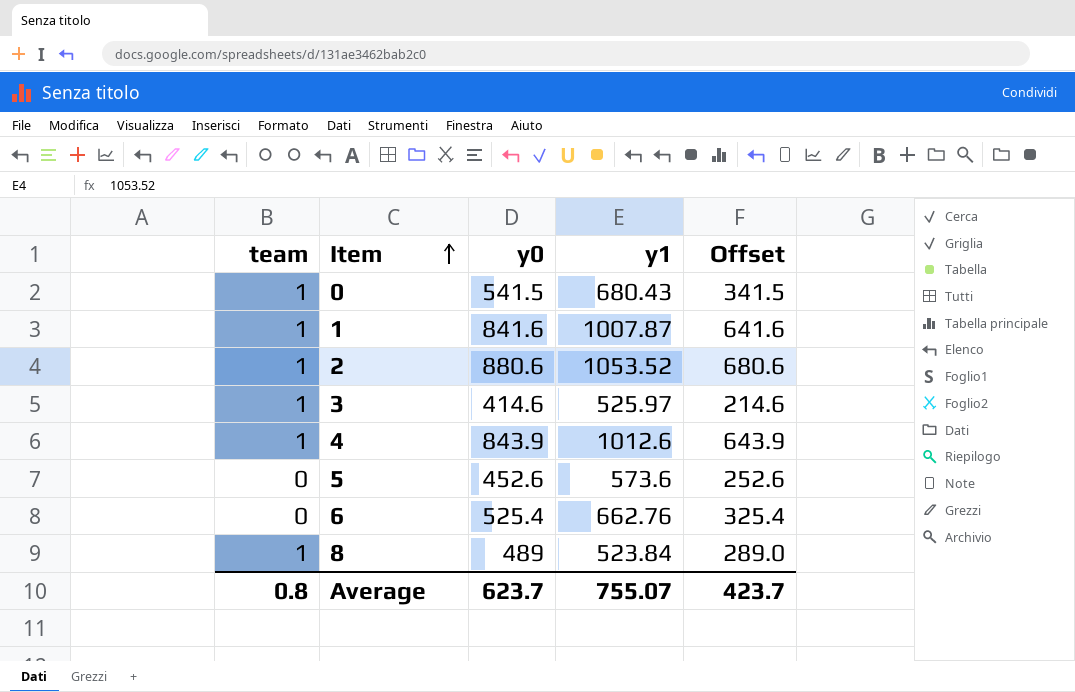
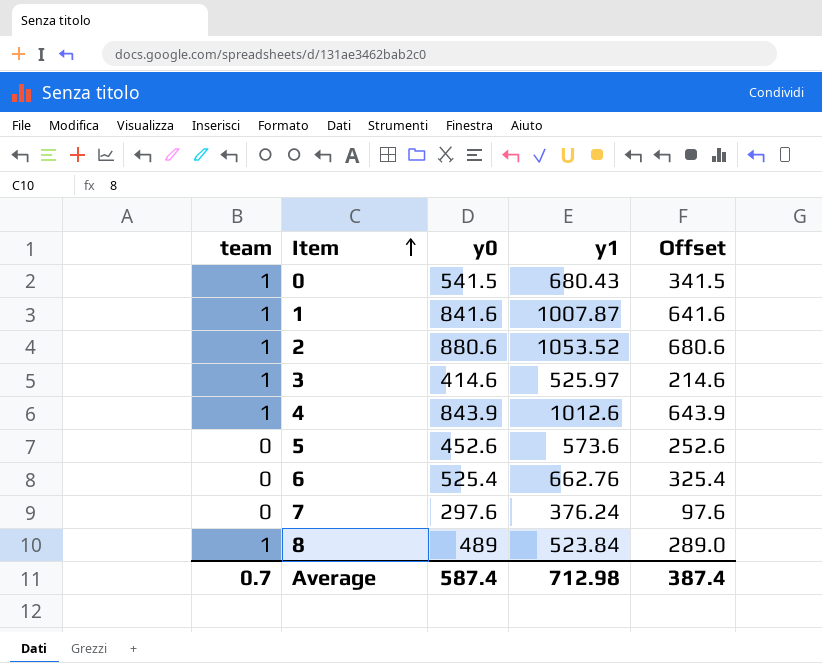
row 7: none -> 0 | 297.6 | 376.24 | 97.6
Average | team: 0.8 -> 0.7
Average | y0: 623.7 -> 587.4
Average | y1: 755.07 -> 712.98
Average | Offset: 423.7 -> 387.4

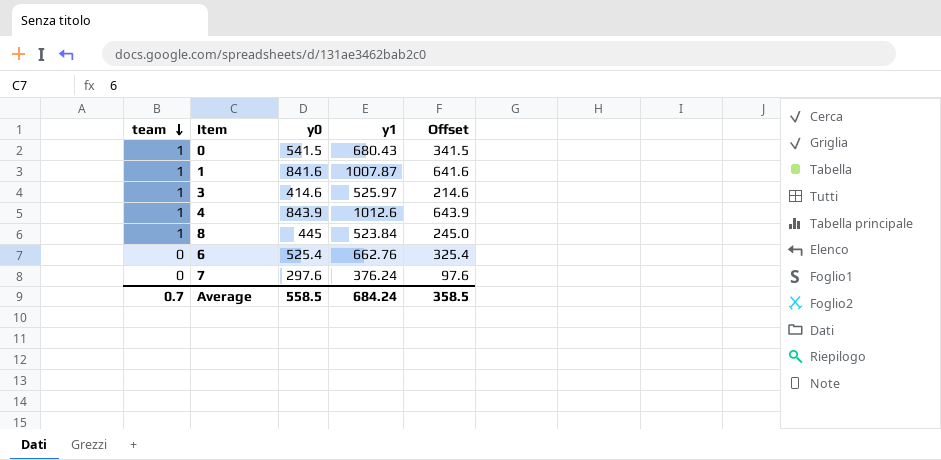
row order: Item ascending -> team descending
row 2: 1 | 880.6 | 1053.52 | 680.6 -> none
row 5: 0 | 452.6 | 573.6 | 252.6 -> none
8 | y0: 489 -> 445
8 | Offset: 289.0 -> 245.0
Average | y0: 587.4 -> 558.5
Average | y1: 712.98 -> 684.24
Average | Offset: 387.4 -> 358.5

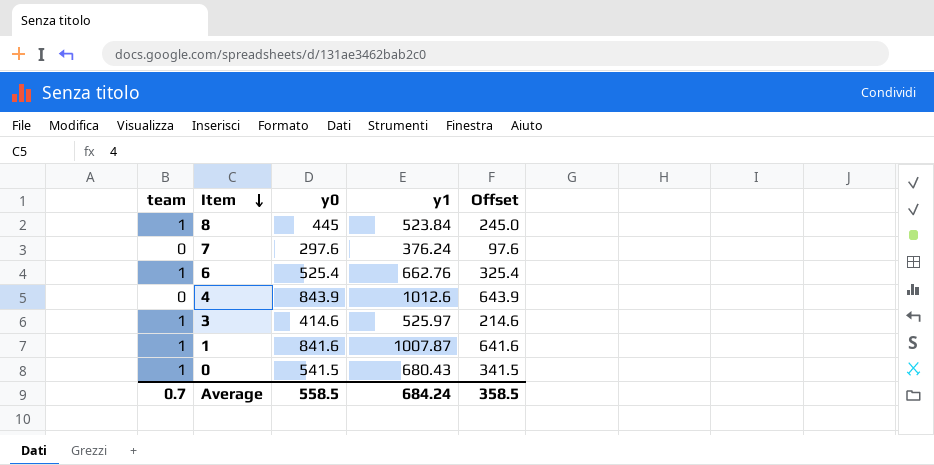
row order: team descending -> Item descending
6 | team: 0 -> 1
4 | team: 1 -> 0

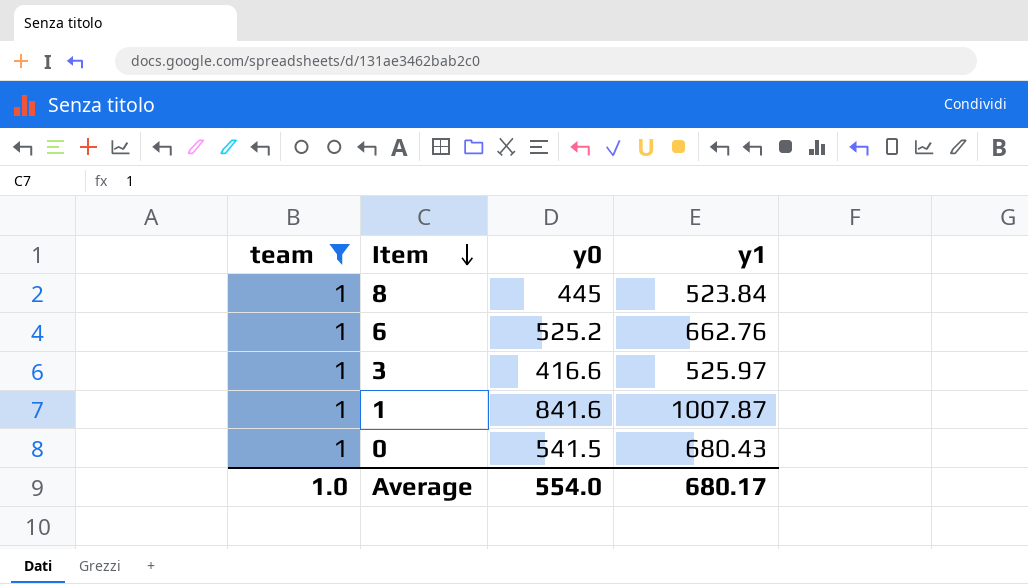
filter: none -> team = 1
column Offset | formula: [y0] - 200 -> none
6 | y0: 525.4 -> 525.2
3 | y0: 414.6 -> 416.6
Average | team: 0.7 -> 1.0
Average | y0: 558.5 -> 554.0
Average | y1: 684.24 -> 680.17

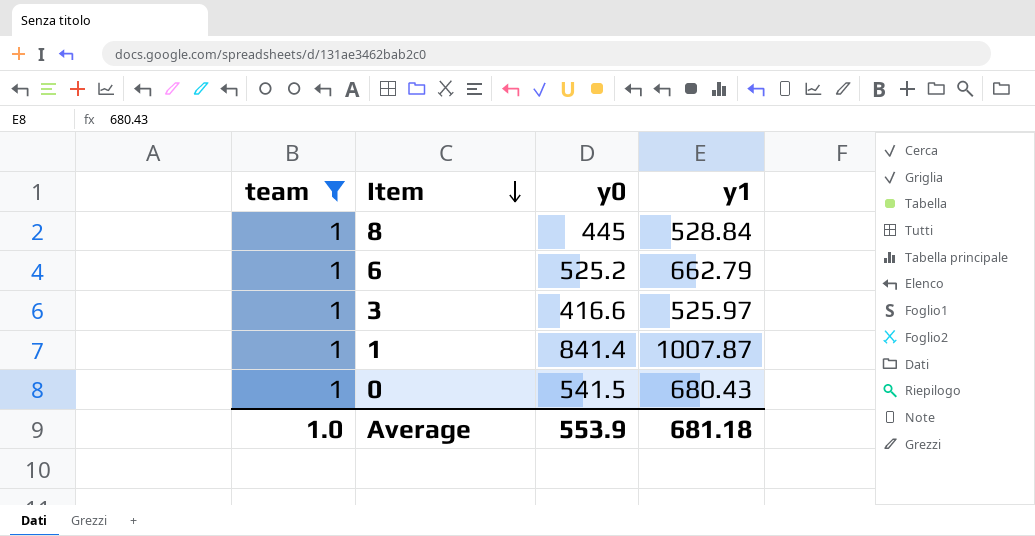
8 | y1: 523.84 -> 528.84
6 | y1: 662.76 -> 662.79
1 | y0: 841.6 -> 841.4
Average | y0: 554.0 -> 553.9
Average | y1: 680.17 -> 681.18

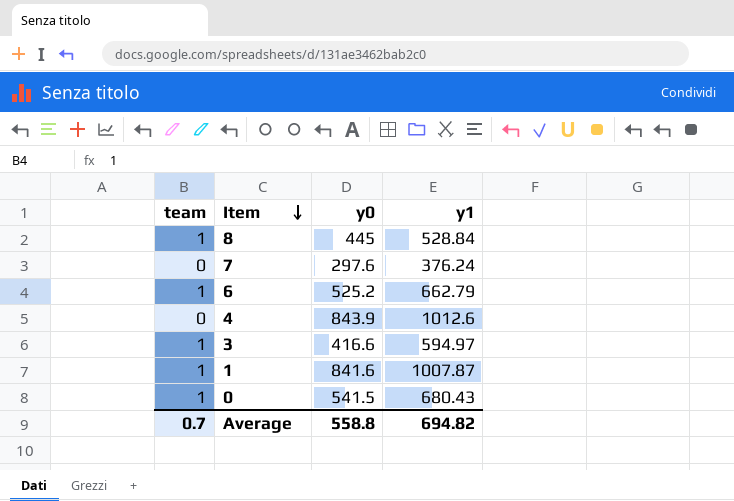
filter: team = 1 -> none
3 | y1: 525.97 -> 594.97
1 | y0: 841.4 -> 841.6
Average | team: 1.0 -> 0.7
Average | y0: 553.9 -> 558.8
Average | y1: 681.18 -> 694.82

